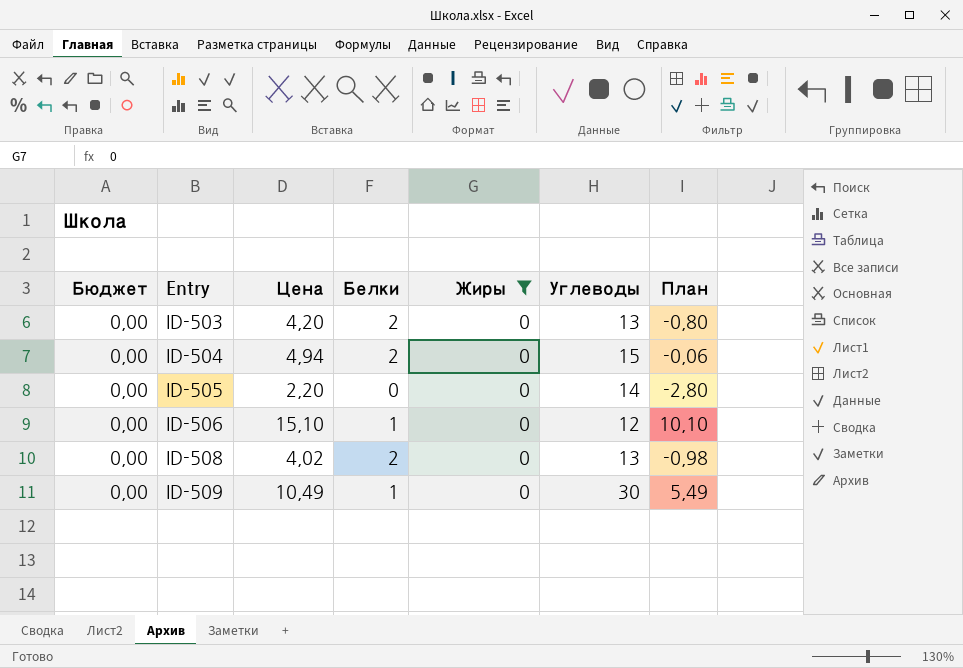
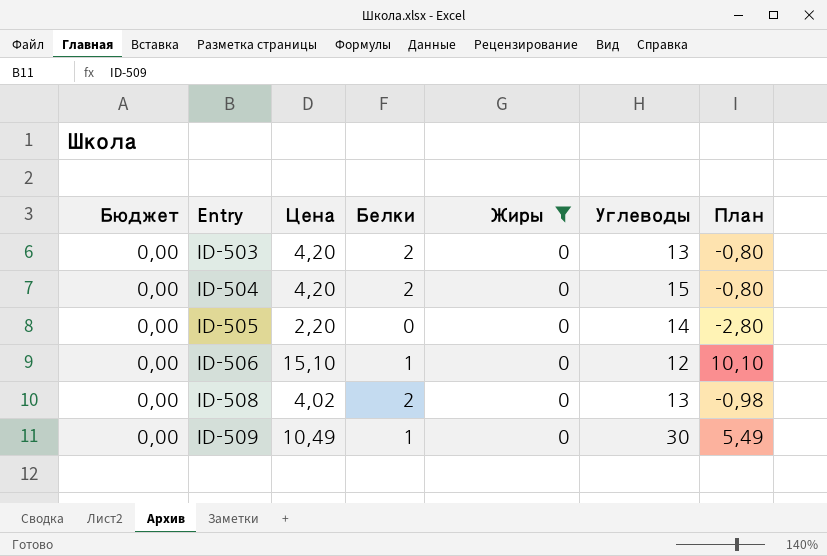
ID-504 | Цена: 4,94 -> 4,20
ID-504 | План: -0,06 -> -0,80

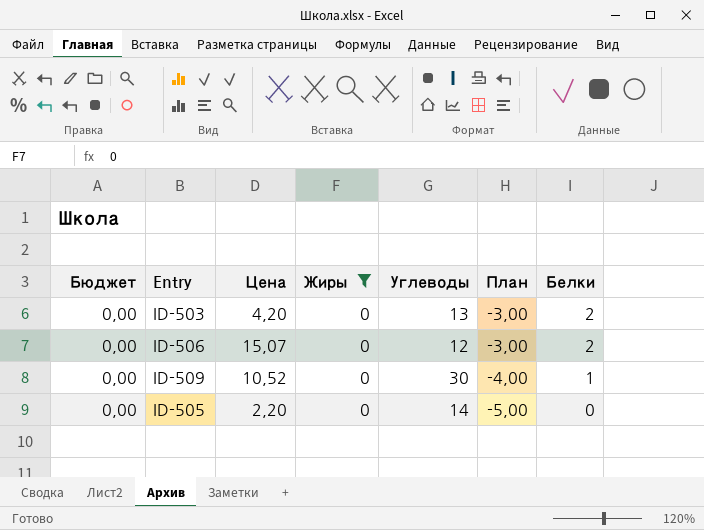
row order: Entry ascending -> План descending
column План | formula: [Цена] - 5 -> [Белки] - 5
column Белки | position: 4 -> 7
row ID-504: 0,00 | 4,20 | 2 | 0 | 15 | -0,80 -> none
row ID-508: 0,00 | 4,02 | 2 | 0 | 13 | -0,98 -> none
ID-506 | Цена: 15,10 -> 15,07
ID-506 | Белки: 1 -> 2
ID-509 | Цена: 10,49 -> 10,52

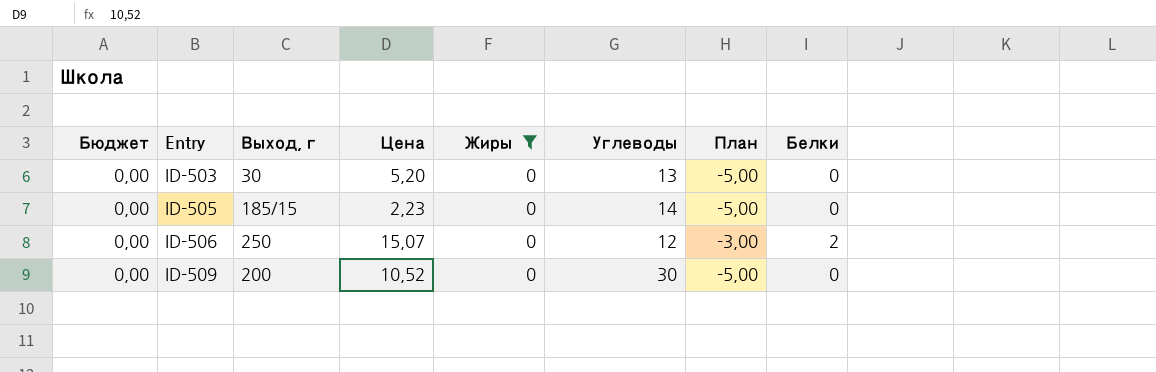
row order: План descending -> Entry ascending
column Выход, г | position: none -> 3
ID-503 | Цена: 4,20 -> 5,20
ID-503 | План: -3,00 -> -5,00
ID-503 | Белки: 2 -> 0
ID-505 | Цена: 2,20 -> 2,23
ID-509 | План: -4,00 -> -5,00
ID-509 | Белки: 1 -> 0

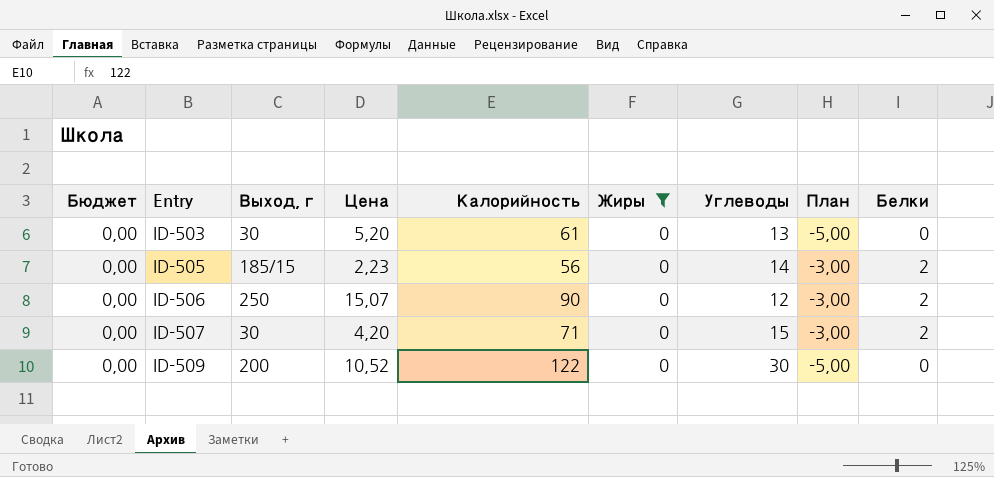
column Калорийность | position: none -> 5
ID-505 | План: -5,00 -> -3,00
ID-505 | Белки: 0 -> 2
row ID-507: none -> 0,00 | 30 | 4,20 | 71 | 0 | 15 | -3,00 | 2

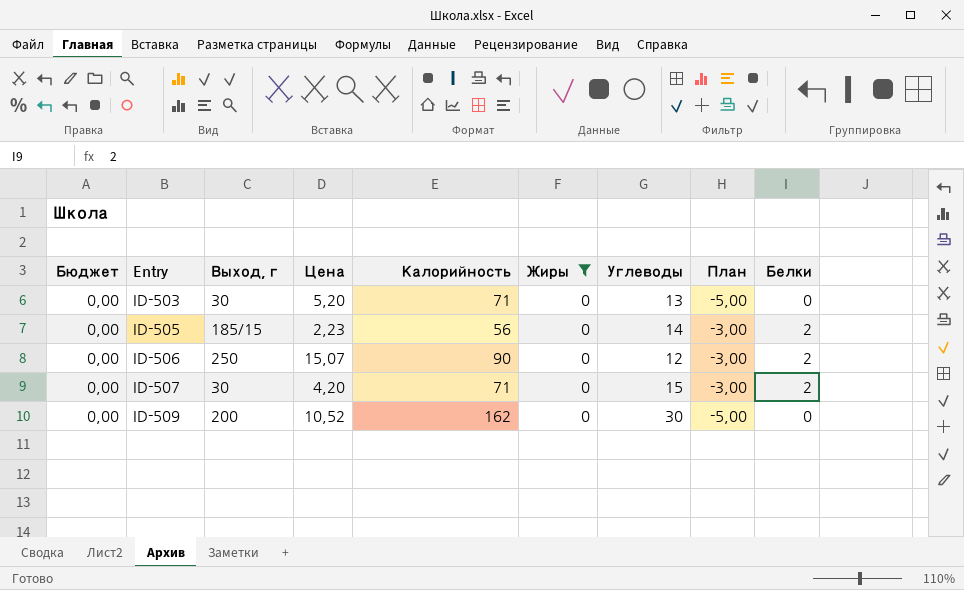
ID-503 | Калорийность: 61 -> 71
ID-509 | Калорийность: 122 -> 162

